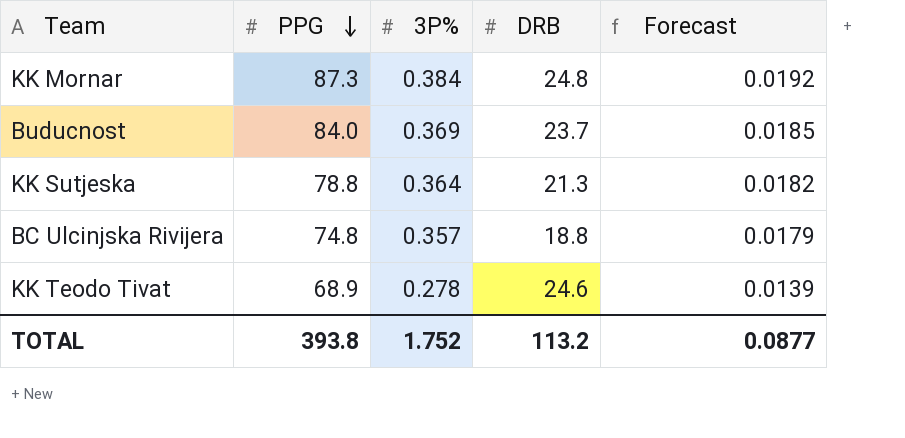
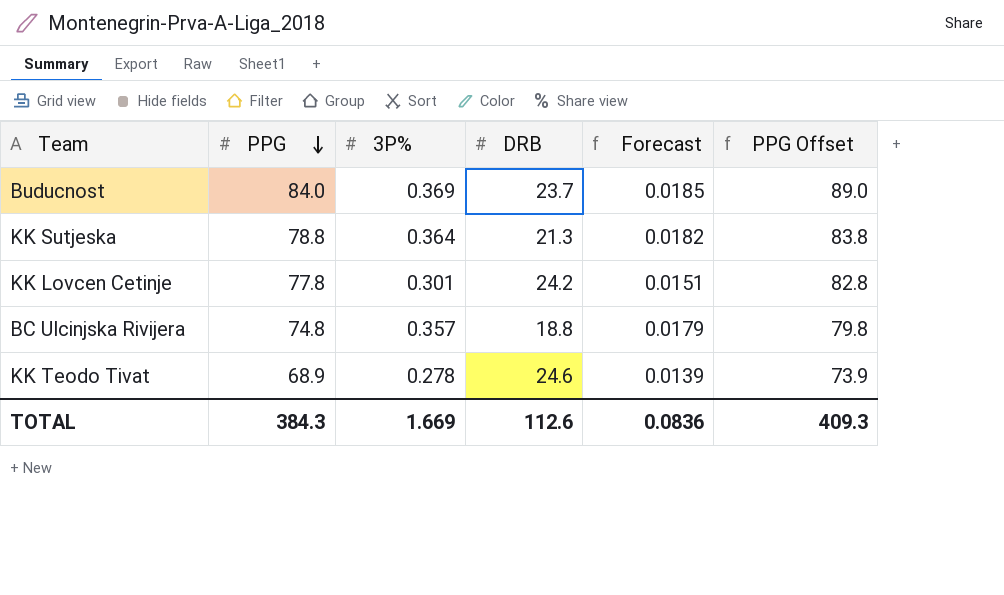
column PPG Offset | formula: none -> [PPG] + 5
row KK Mornar: 87.3 | 0.384 | 24.8 | 0.0192 -> none
row KK Lovcen Cetinje: none -> 77.8 | 0.301 | 24.2 | 0.0151 | 82.8
TOTAL | PPG: 393.8 -> 384.3
TOTAL | 3P%: 1.752 -> 1.669
TOTAL | DRB: 113.2 -> 112.6
TOTAL | Forecast: 0.0877 -> 0.0836

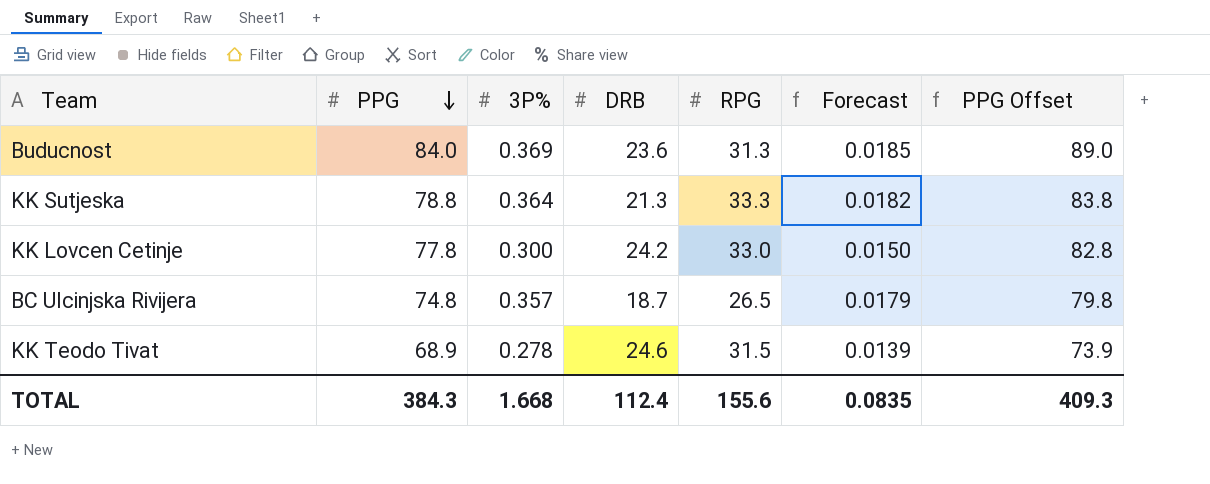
column RPG | position: none -> 5
Buducnost | DRB: 23.7 -> 23.6
KK Lovcen Cetinje | 3P%: 0.301 -> 0.300
KK Lovcen Cetinje | Forecast: 0.0151 -> 0.0150
BC Ulcinjska Rivijera | DRB: 18.8 -> 18.7
TOTAL | 3P%: 1.669 -> 1.668
TOTAL | DRB: 112.6 -> 112.4
TOTAL | Forecast: 0.0836 -> 0.0835

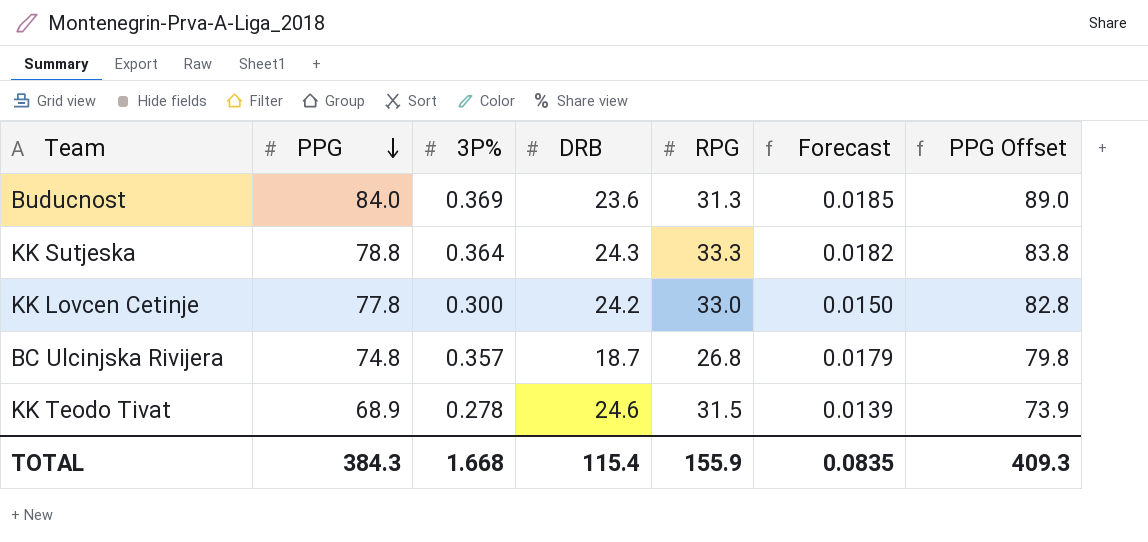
KK Sutjeska | DRB: 21.3 -> 24.3
BC Ulcinjska Rivijera | RPG: 26.5 -> 26.8
TOTAL | DRB: 112.4 -> 115.4
TOTAL | RPG: 155.6 -> 155.9

